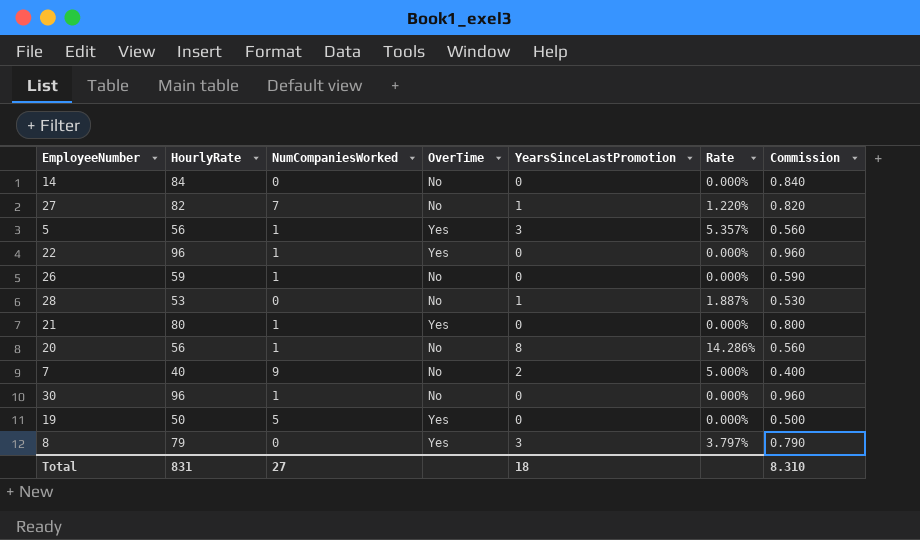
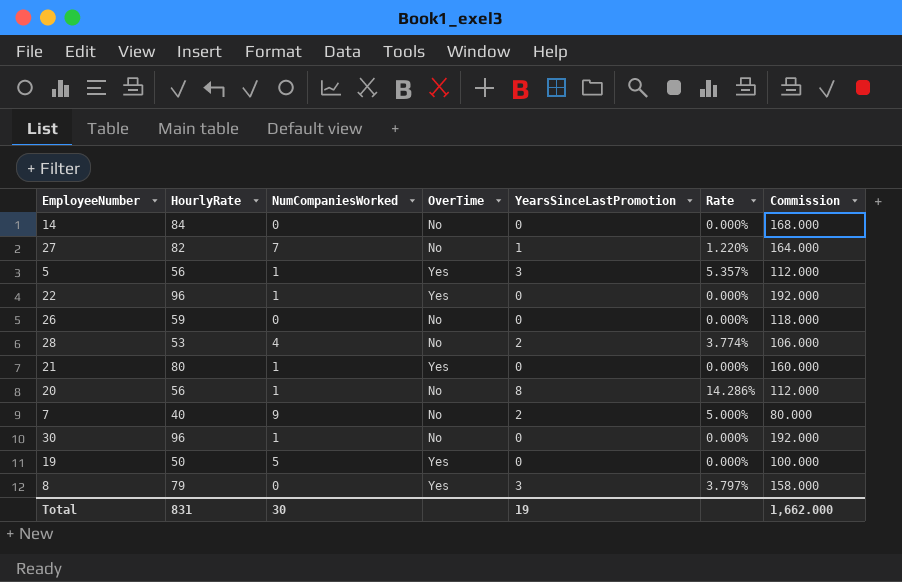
column Commission | formula: [HourlyRate] * 0.01 -> [HourlyRate] * 2
26 | NumCompaniesWorked: 1 -> 0
28 | NumCompaniesWorked: 0 -> 4
28 | YearsSinceLastPromotion: 1 -> 2
28 | Rate: 1.887% -> 3.774%
Total | NumCompaniesWorked: 27 -> 30
Total | YearsSinceLastPromotion: 18 -> 19
Total | Commission: 8.310 -> 1,662.000

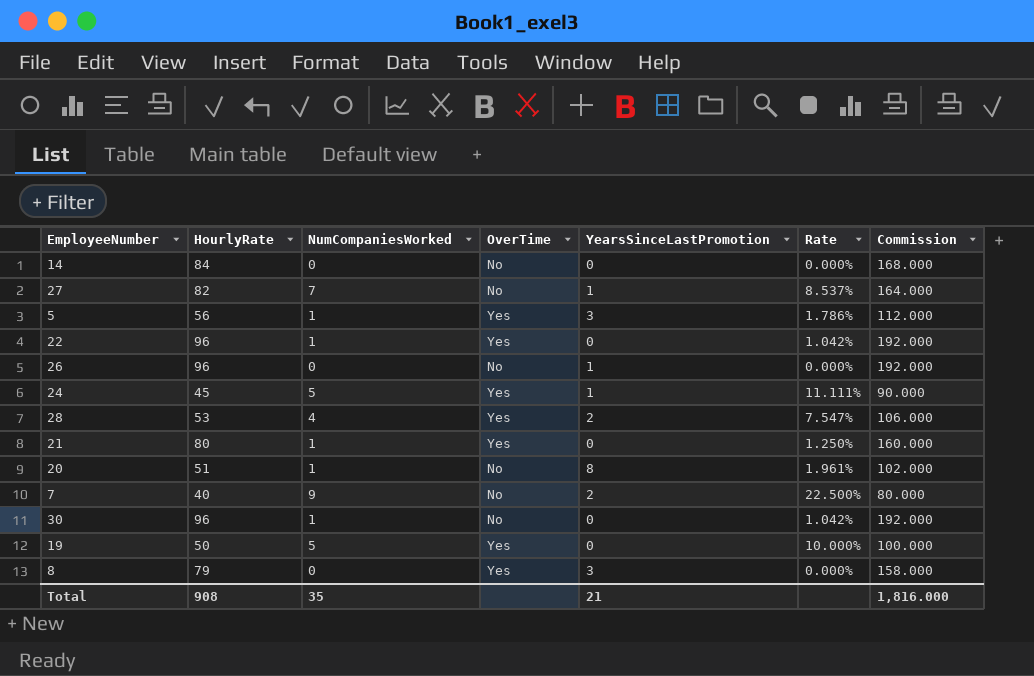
column Rate | formula: [YearsSinceLastPromotion] / [HourlyRate] -> [NumCompaniesWorked] / [HourlyRate]
26 | HourlyRate: 59 -> 96
26 | YearsSinceLastPromotion: 0 -> 1
26 | Commission: 118.000 -> 192.000
row 24: none -> 45 | 5 | Yes | 1 | 11.111% | 90.000
28 | OverTime: No -> Yes
20 | HourlyRate: 56 -> 51
20 | Commission: 112.000 -> 102.000
Total | HourlyRate: 831 -> 908
Total | NumCompaniesWorked: 30 -> 35
Total | YearsSinceLastPromotion: 19 -> 21
Total | Commission: 1,662.000 -> 1,816.000

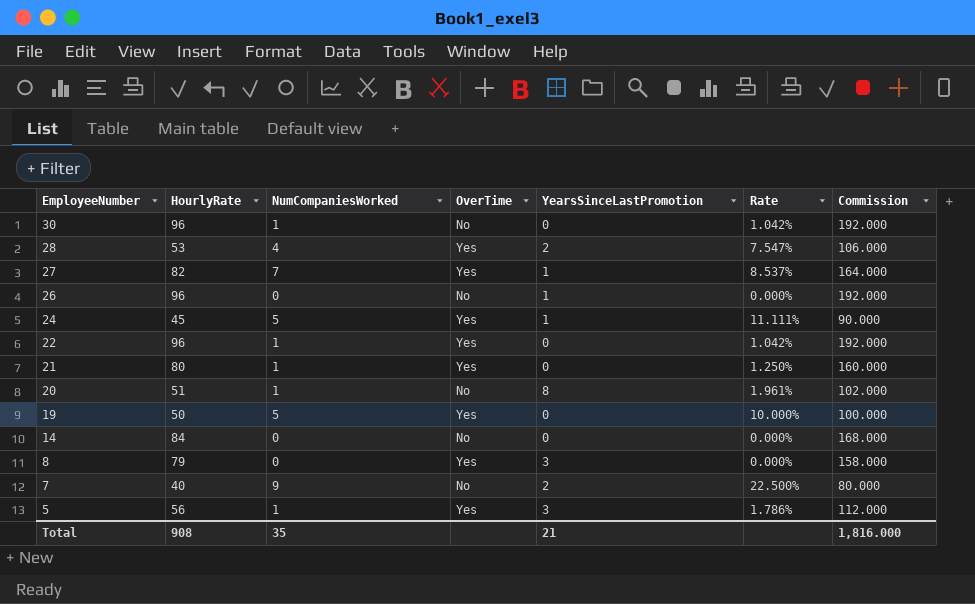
row order: none -> EmployeeNumber descending
27 | OverTime: No -> Yes

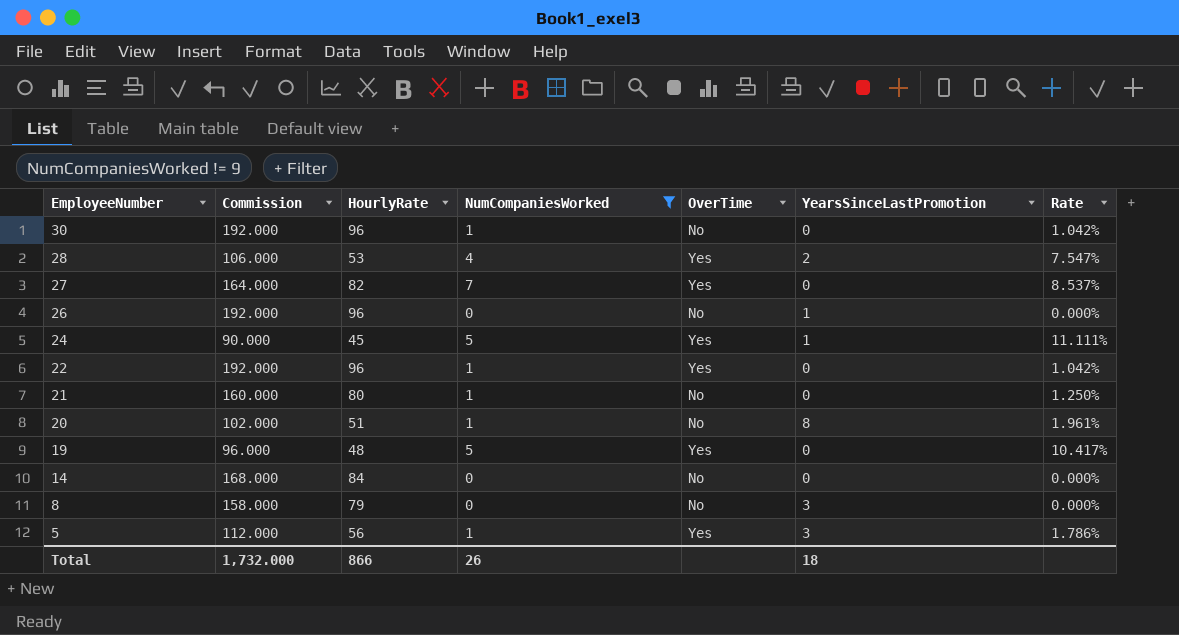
filter: none -> NumCompaniesWorked != 9
column Commission | position: 7 -> 2
27 | YearsSinceLastPromotion: 1 -> 0
21 | OverTime: Yes -> No
19 | Commission: 100.000 -> 96.000
19 | HourlyRate: 50 -> 48
19 | Rate: 10.000% -> 10.417%
8 | OverTime: Yes -> No
Total | Commission: 1,816.000 -> 1,732.000
Total | HourlyRate: 908 -> 866
Total | NumCompaniesWorked: 35 -> 26
Total | YearsSinceLastPromotion: 21 -> 18

